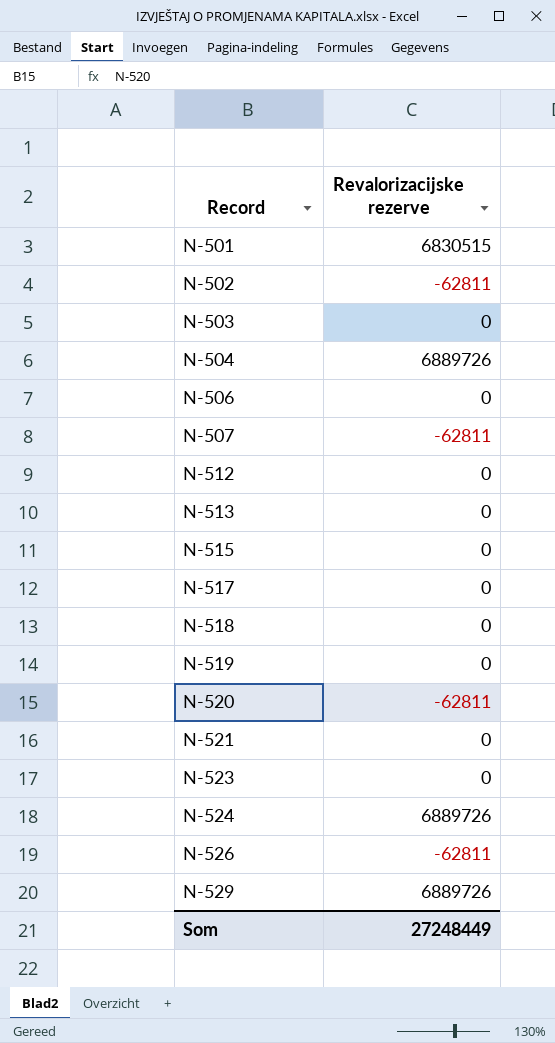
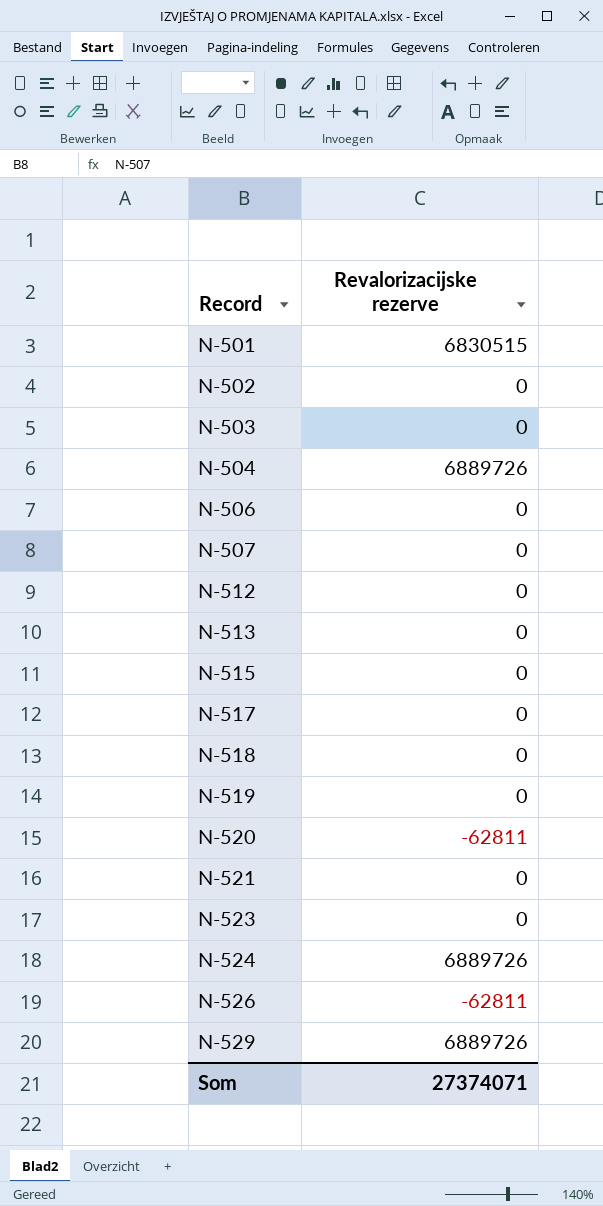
N-502 | Revalorizacijske rezerve: -62811 -> 0
N-507 | Revalorizacijske rezerve: -62811 -> 0
Som | Revalorizacijske rezerve: 27248449 -> 27374071

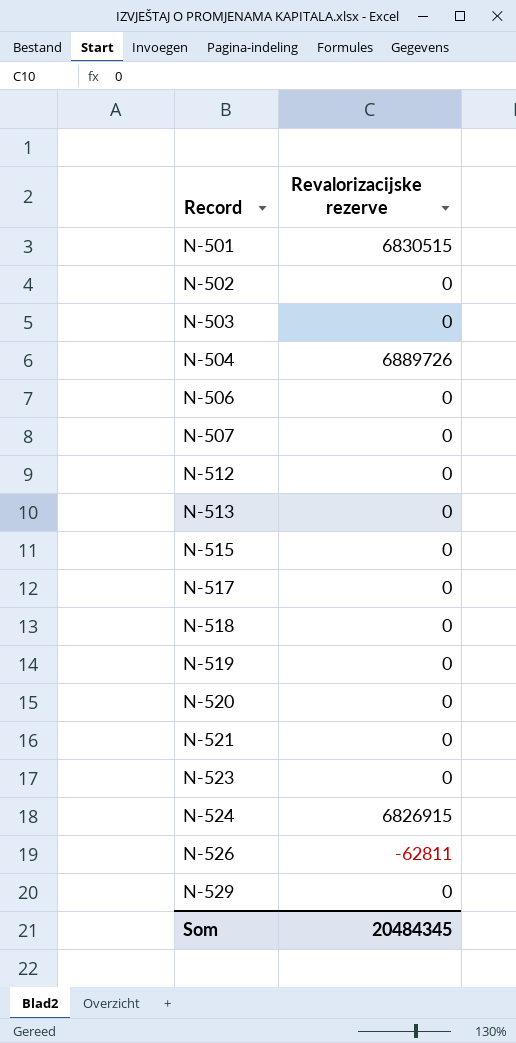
N-520 | Revalorizacijske rezerve: -62811 -> 0
N-524 | Revalorizacijske rezerve: 6889726 -> 6826915
N-529 | Revalorizacijske rezerve: 6889726 -> 0
Som | Revalorizacijske rezerve: 27374071 -> 20484345

